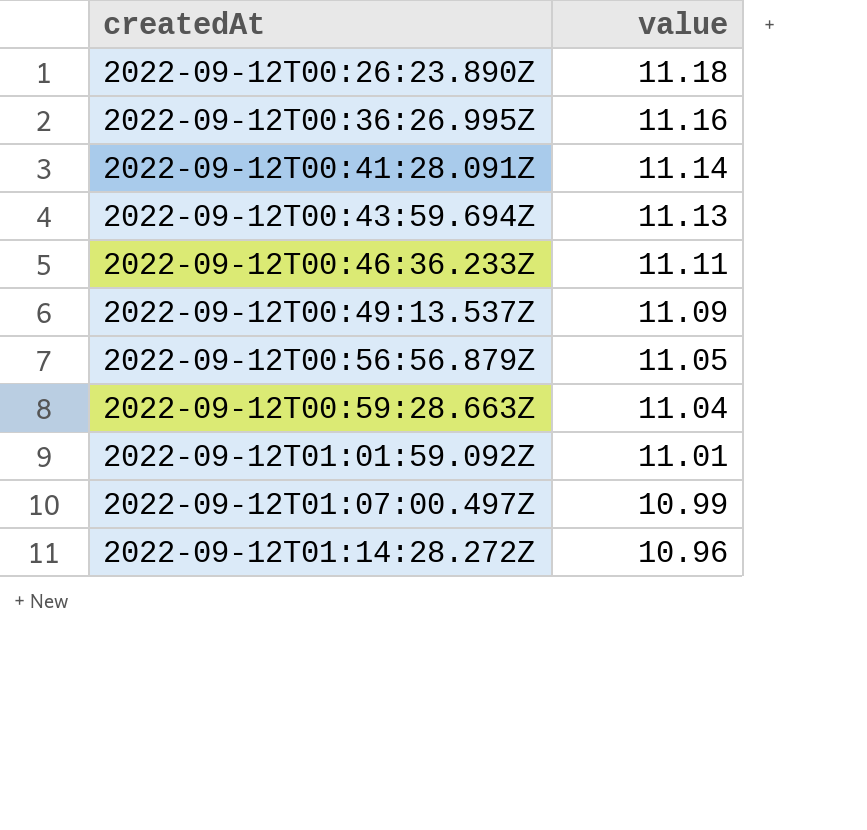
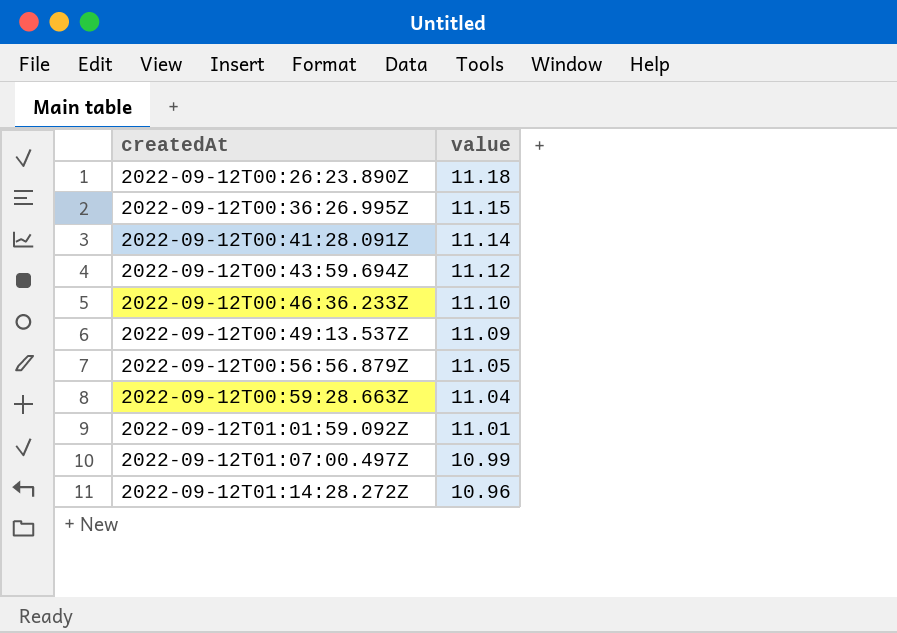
2022-09-12T00:36:26.995Z | value: 11.16 -> 11.15
2022-09-12T00:43:59.694Z | value: 11.13 -> 11.12
2022-09-12T00:46:36.233Z | value: 11.11 -> 11.10

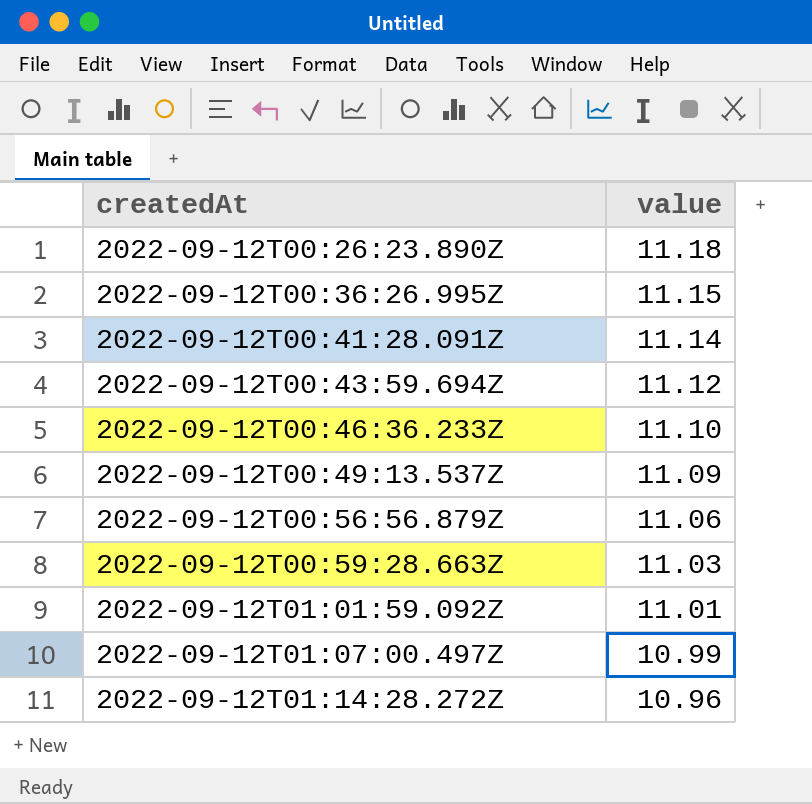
2022-09-12T00:56:56.879Z | value: 11.05 -> 11.06
2022-09-12T00:59:28.663Z | value: 11.04 -> 11.03

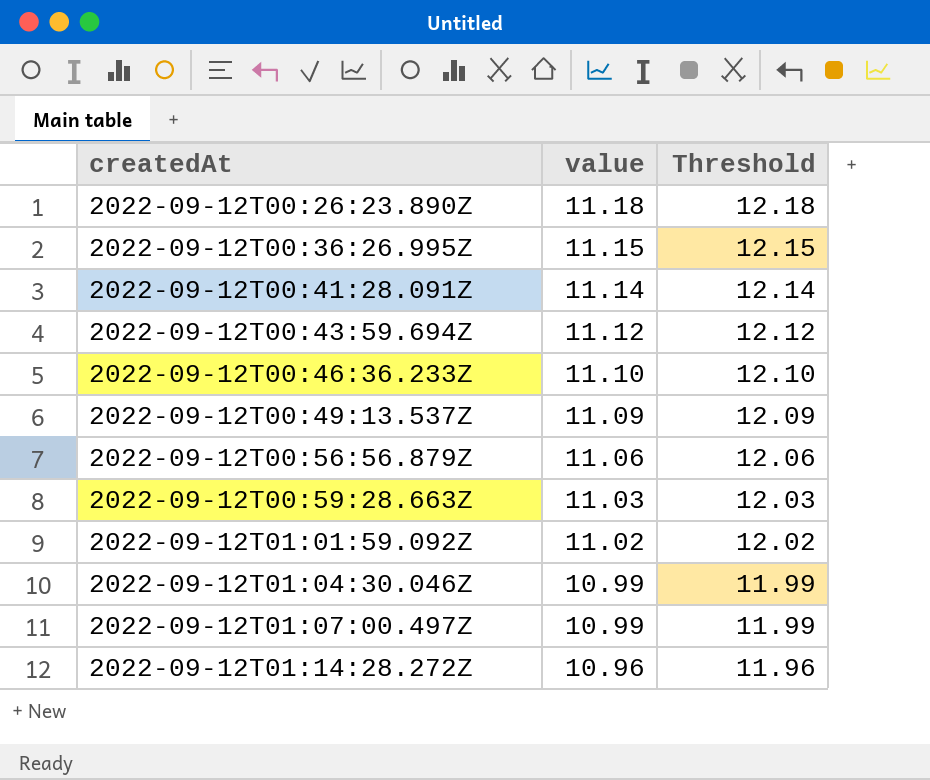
column Threshold | formula: none -> [value] + 1
2022-09-12T01:01:59.092Z | value: 11.01 -> 11.02
row 2022-09-12T01:04:30.046Z: none -> 10.99 | 11.99

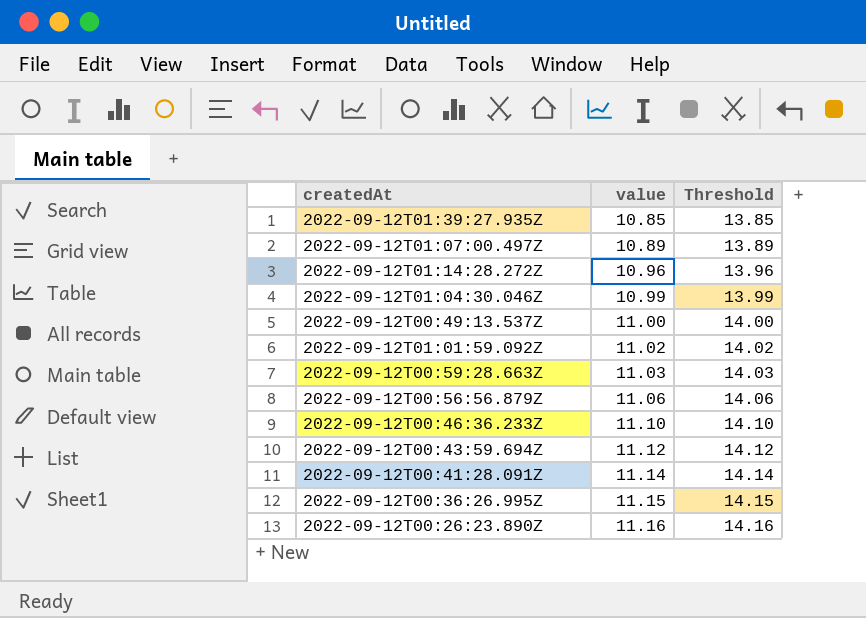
row order: createdAt ascending -> value ascending
column Threshold | formula: [value] + 1 -> [value] + 3
row 2022-09-12T01:39:27.935Z: none -> 10.85 | 13.85
2022-09-12T01:07:00.497Z | value: 10.99 -> 10.89
2022-09-12T00:49:13.537Z | value: 11.09 -> 11.00
2022-09-12T00:26:23.890Z | value: 11.18 -> 11.16

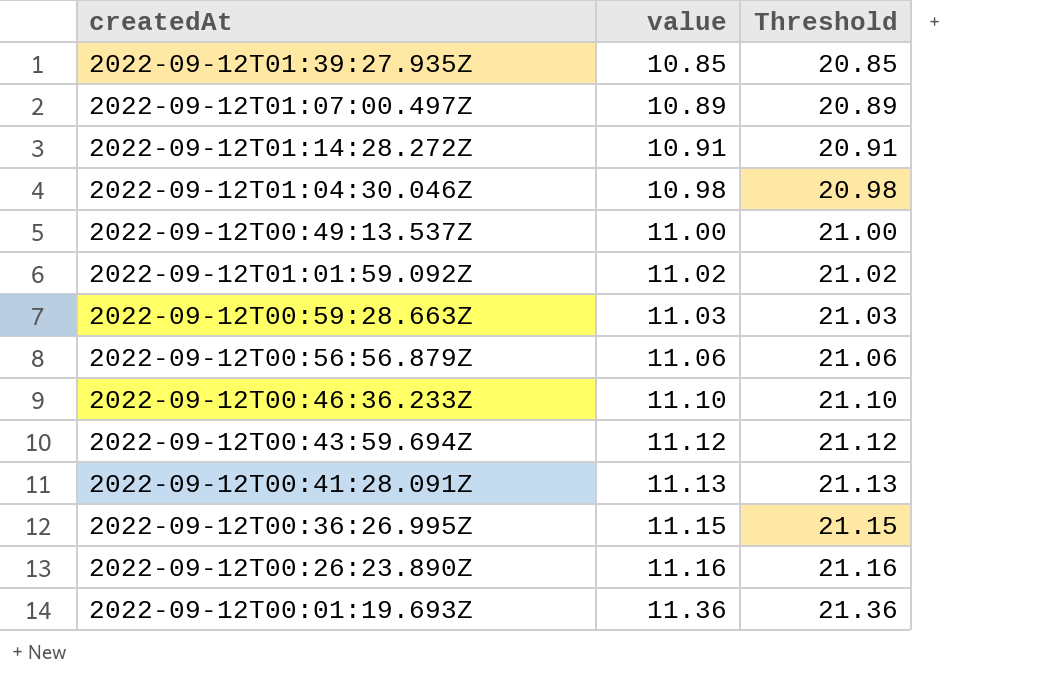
column Threshold | formula: [value] + 3 -> [value] + 10
2022-09-12T01:14:28.272Z | value: 10.96 -> 10.91
2022-09-12T01:04:30.046Z | value: 10.99 -> 10.98
2022-09-12T00:41:28.091Z | value: 11.14 -> 11.13
row 2022-09-12T00:01:19.693Z: none -> 11.36 | 21.36

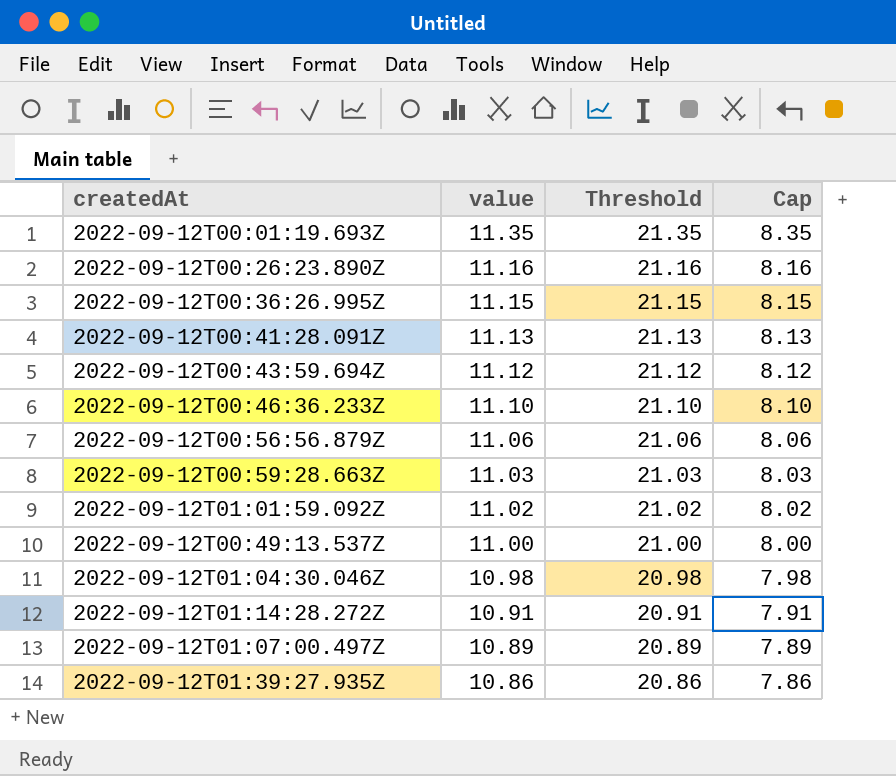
row order: value ascending -> value descending
column Cap | formula: none -> [value] - 3
2022-09-12T00:01:19.693Z | value: 11.36 -> 11.35
2022-09-12T00:01:19.693Z | Threshold: 21.36 -> 21.35
2022-09-12T01:39:27.935Z | value: 10.85 -> 10.86
2022-09-12T01:39:27.935Z | Threshold: 20.85 -> 20.86

